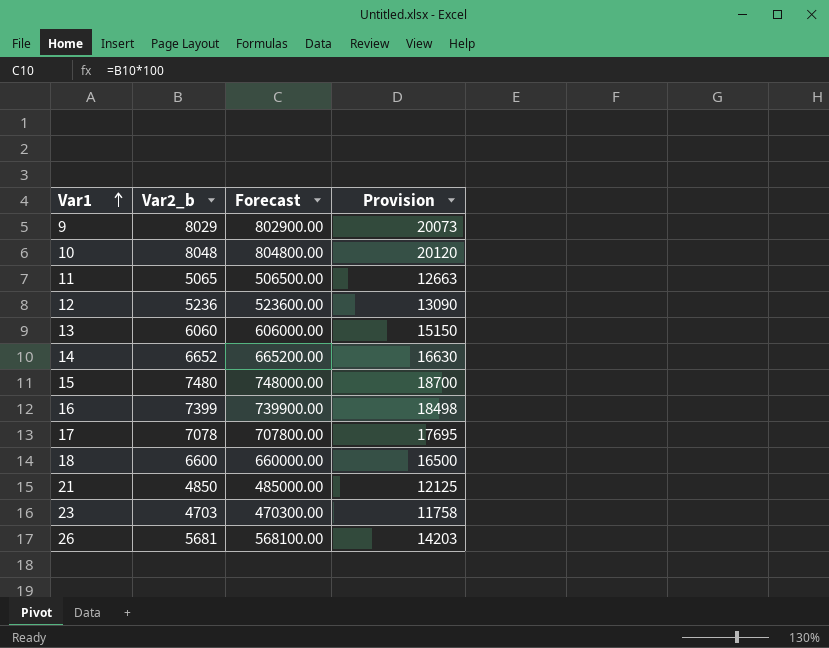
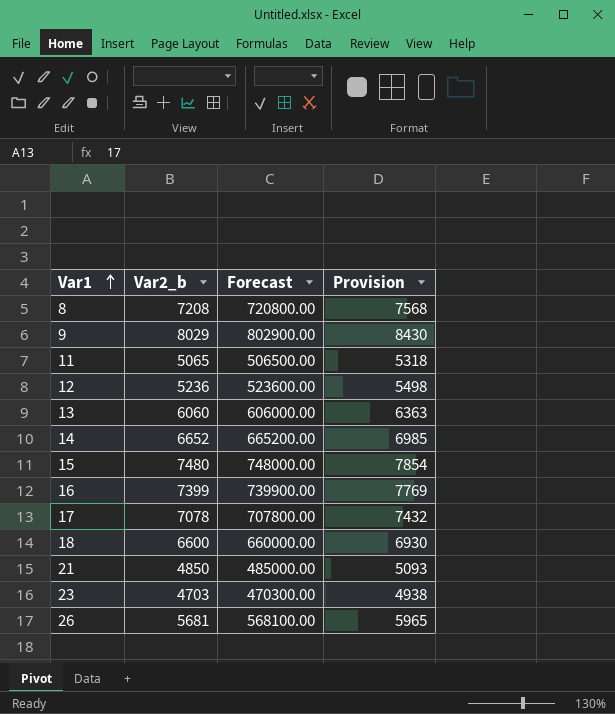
column Provision | formula: [Var2_b] * 2.5 -> [Var2_b] * 1.05
row 10: 8048 | 804800.00 | 20120 -> none
row 8: none -> 7208 | 720800.00 | 7568

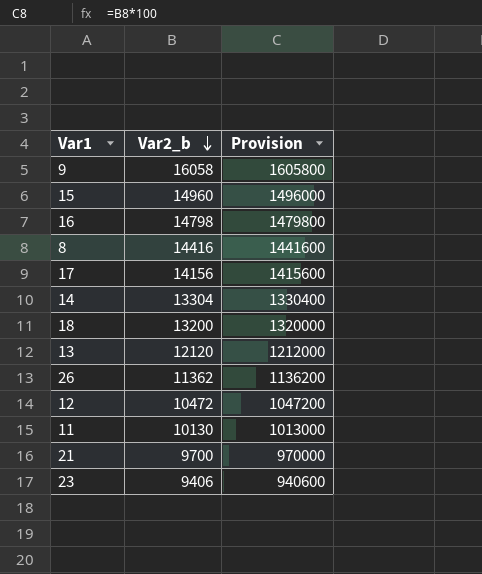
row order: Var1 ascending -> Var2_b descending
column Forecast | formula: [Var2_b] * 100 -> none
column Provision | formula: [Var2_b] * 1.05 -> [Var2_b] * 100
9 | Var2_b: 8029 -> 16058
15 | Var2_b: 7480 -> 14960
16 | Var2_b: 7399 -> 14798
8 | Var2_b: 7208 -> 14416
17 | Var2_b: 7078 -> 14156
14 | Var2_b: 6652 -> 13304
18 | Var2_b: 6600 -> 13200
13 | Var2_b: 6060 -> 12120
26 | Var2_b: 5681 -> 11362
12 | Var2_b: 5236 -> 10472
11 | Var2_b: 5065 -> 10130
21 | Var2_b: 4850 -> 9700
23 | Var2_b: 4703 -> 9406

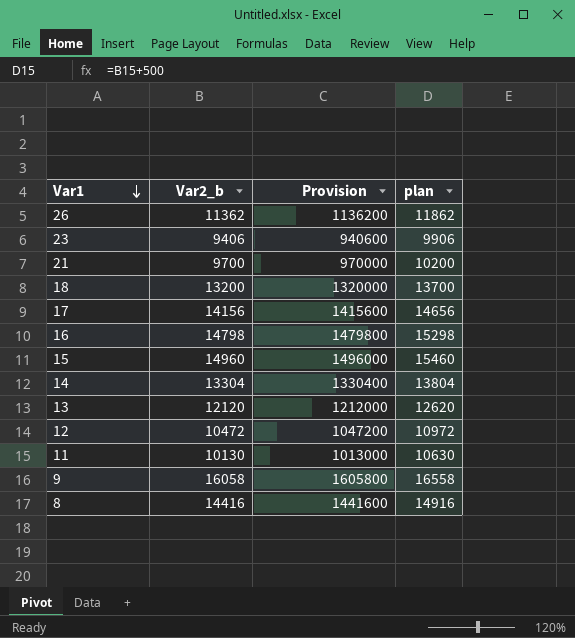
row order: Var2_b descending -> Var1 descending
column plan | formula: none -> [Var2_b] + 500

